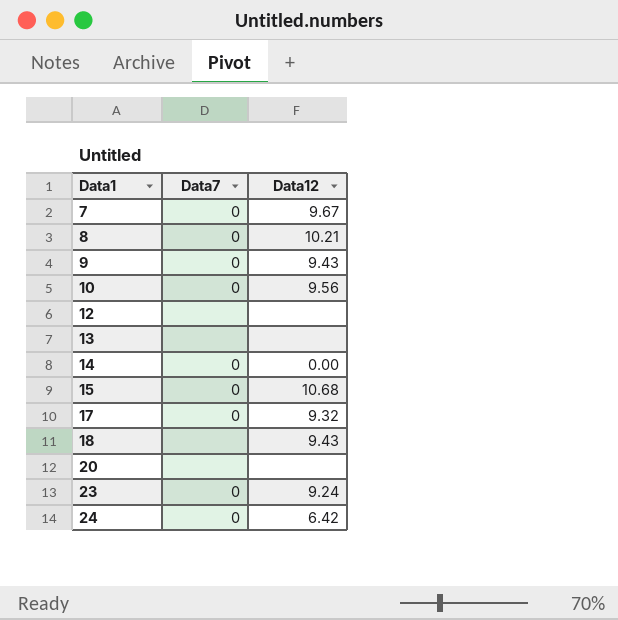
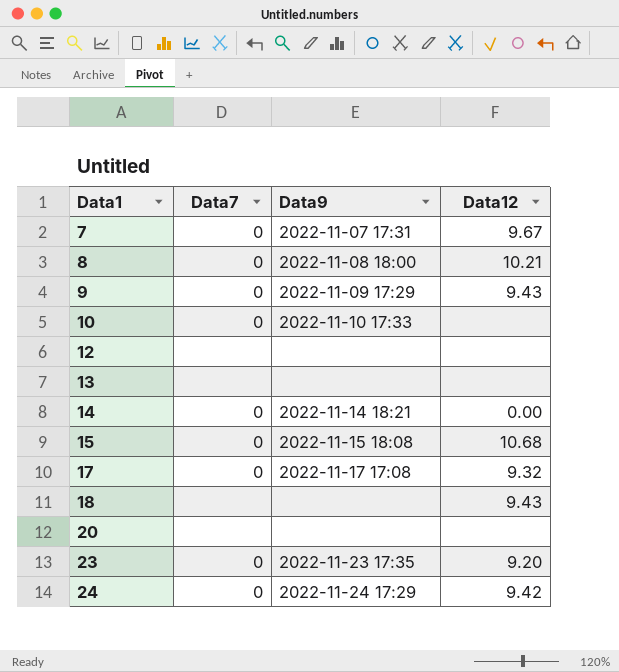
column Data9 | position: none -> 3
10 | Data12: 9.56 -> none
23 | Data12: 9.24 -> 9.20
24 | Data12: 6.42 -> 9.42

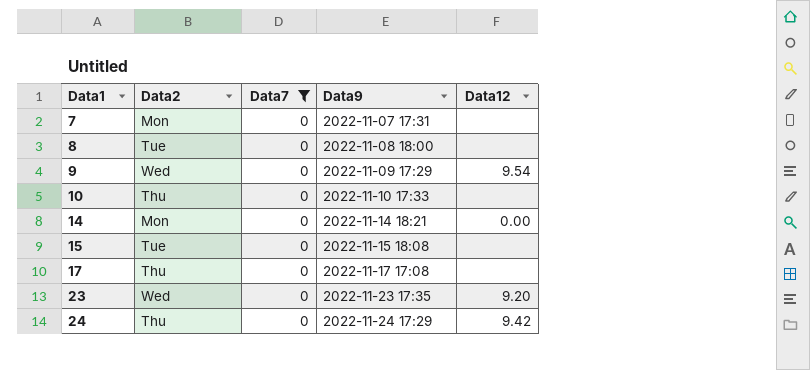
filter: none -> Data7 = 0
column Data2 | position: none -> 2
7 | Data12: 9.67 -> none
8 | Data12: 10.21 -> none
9 | Data12: 9.43 -> 9.54
15 | Data12: 10.68 -> none
17 | Data12: 9.32 -> none

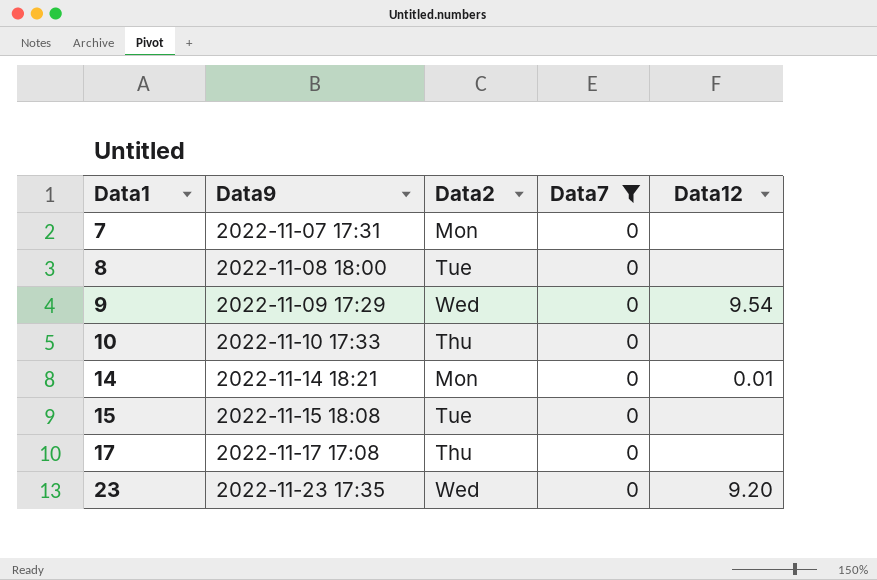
column Data9 | position: 4 -> 2
row 24: Thu | 0 | 2022-11-24 17:29 | 9.42 -> none
14 | Data12: 0.00 -> 0.01

